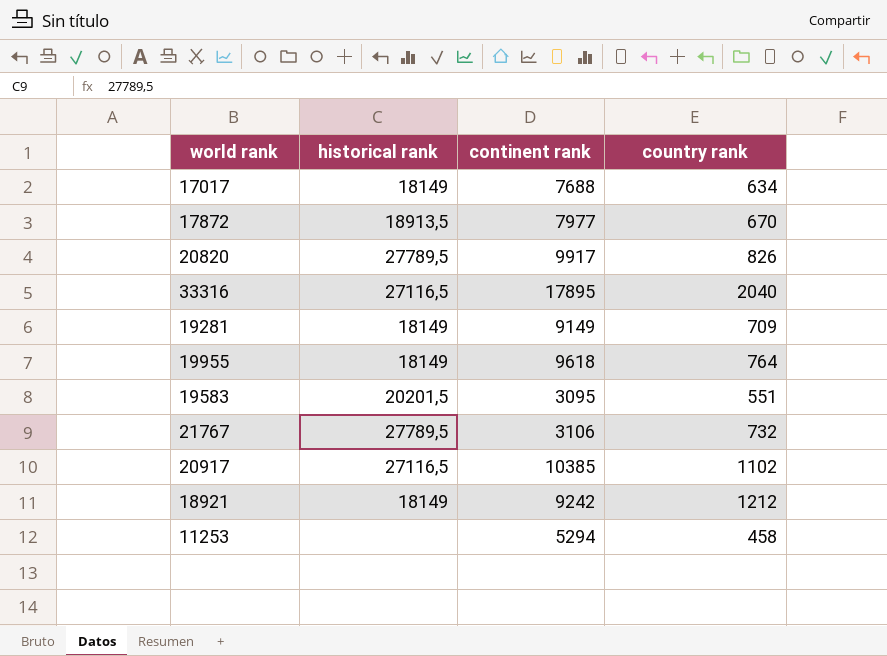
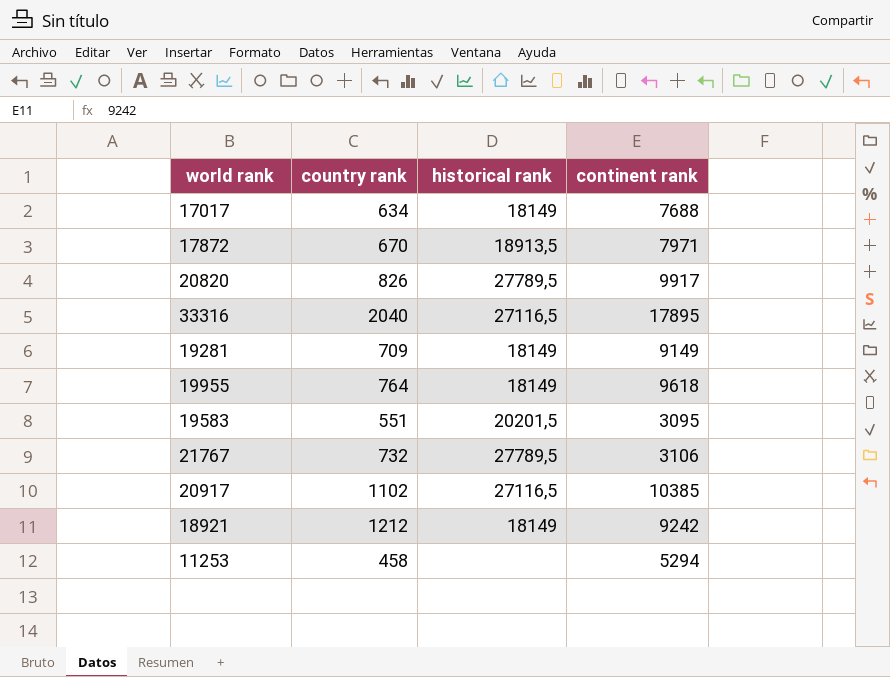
column country rank | position: 4 -> 2
17872 | continent rank: 7977 -> 7971

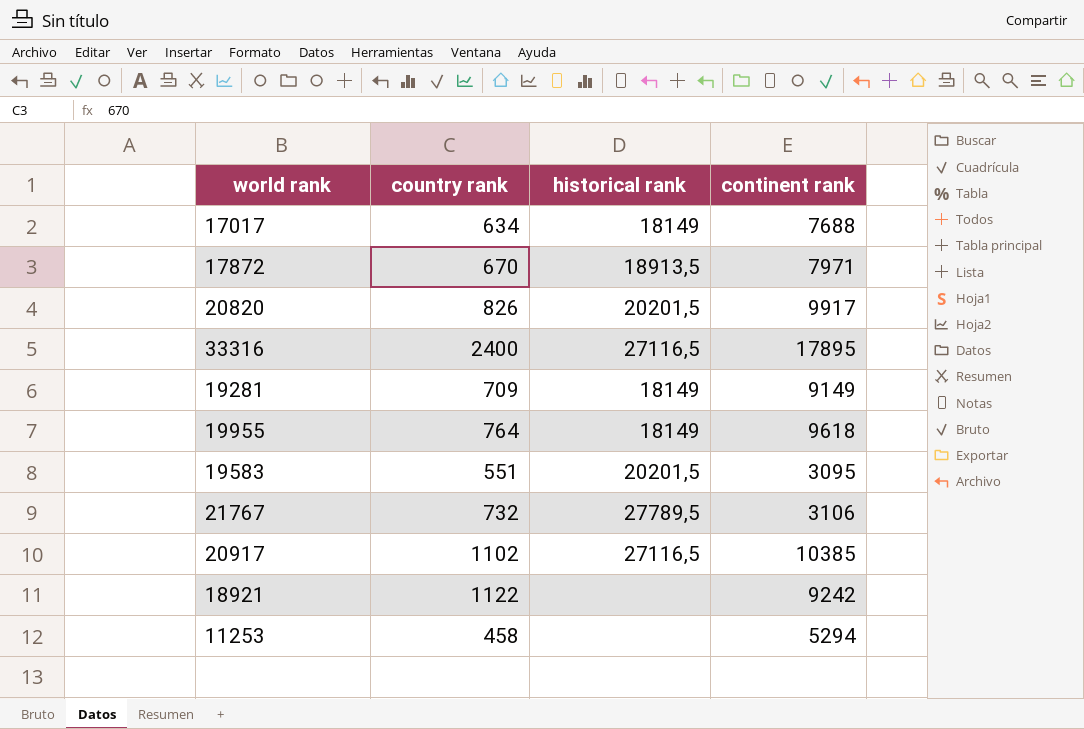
20820 | historical rank: 27789,5 -> 20201,5
33316 | country rank: 2040 -> 2400
18921 | country rank: 1212 -> 1122
18921 | historical rank: 18149 -> none

